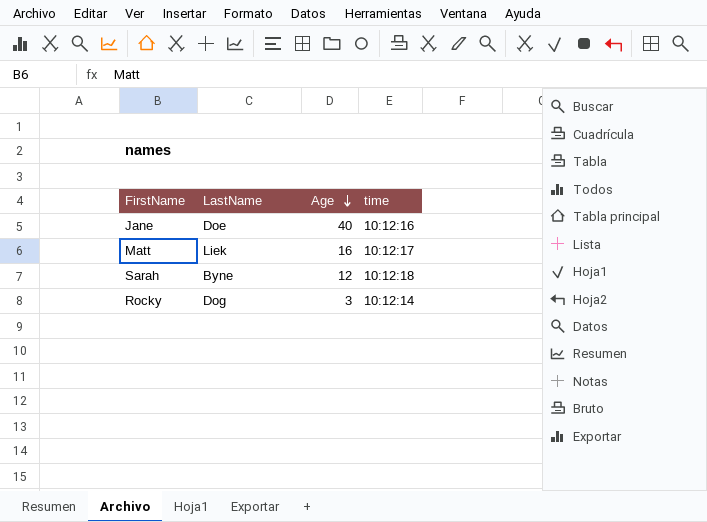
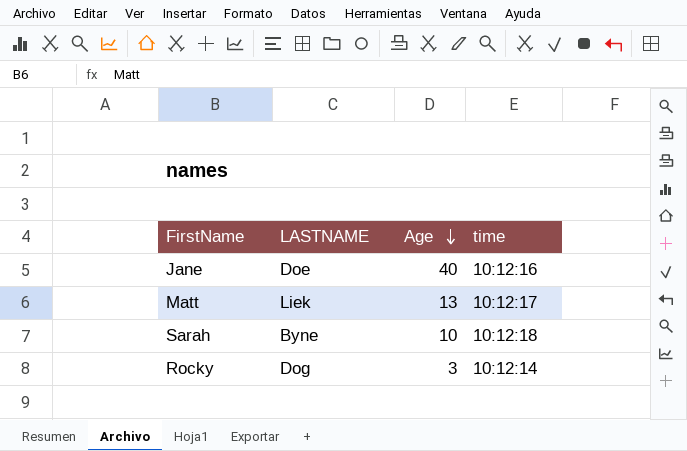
column name: LastName -> LASTNAME
Matt | Age: 16 -> 13
Sarah | Age: 12 -> 10

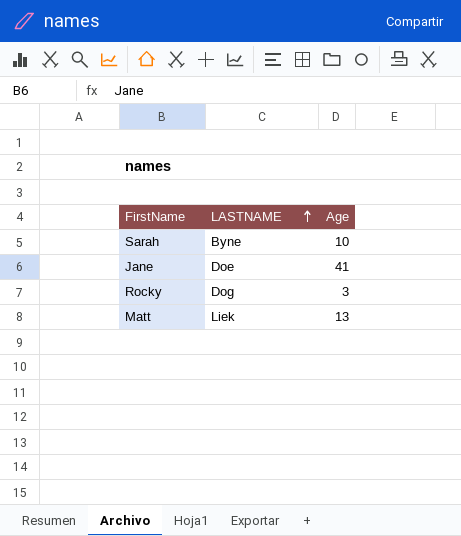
row order: Age descending -> LASTNAME ascending
column time | position: 4 -> none
Jane | Age: 40 -> 41

